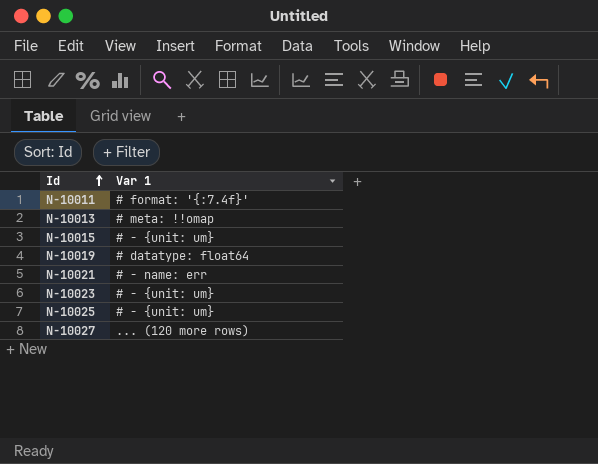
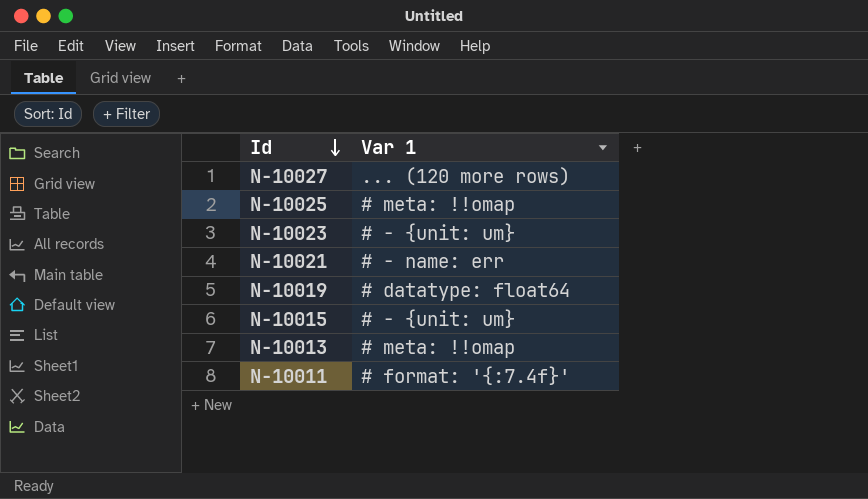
row order: Id ascending -> Id descending
N-10025 | Var 1: # - {unit: um} -> # meta: !!omap

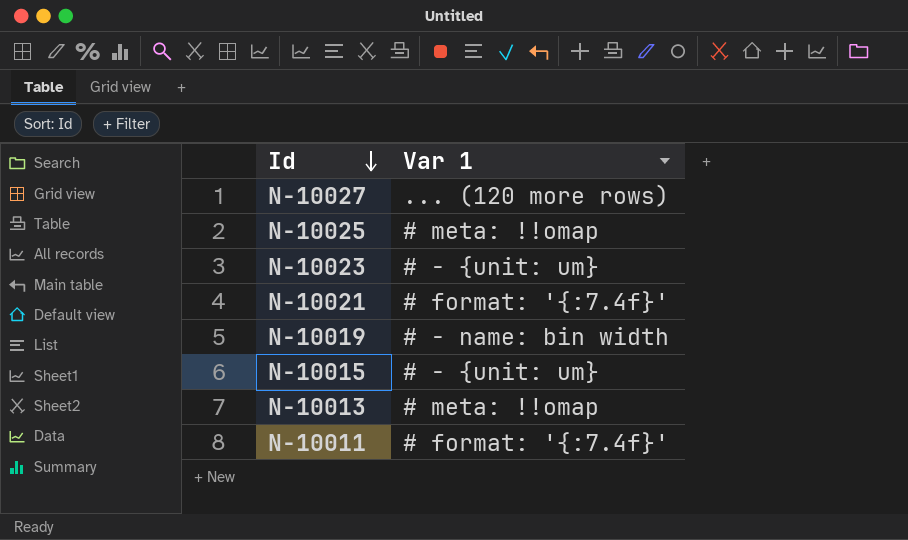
N-10021 | Var 1: # - name: err -> # format: '{:7.4f}'
N-10019 | Var 1: # datatype: float64 -> # - name: bin width

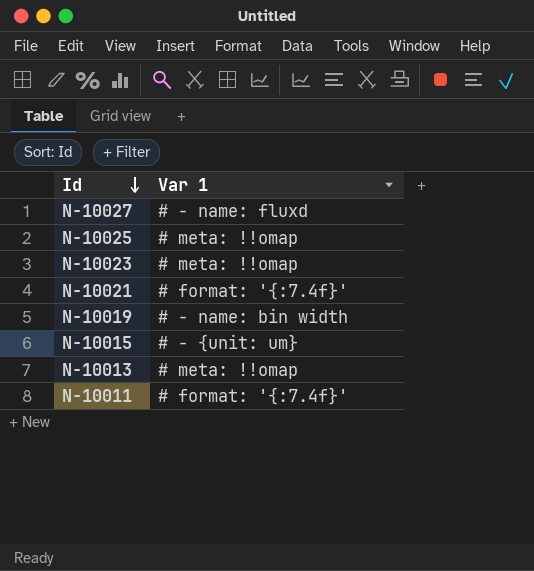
N-10027 | Var 1: ... (120 more rows) -> # - name: fluxd
N-10023 | Var 1: # - {unit: um} -> # meta: !!omap

